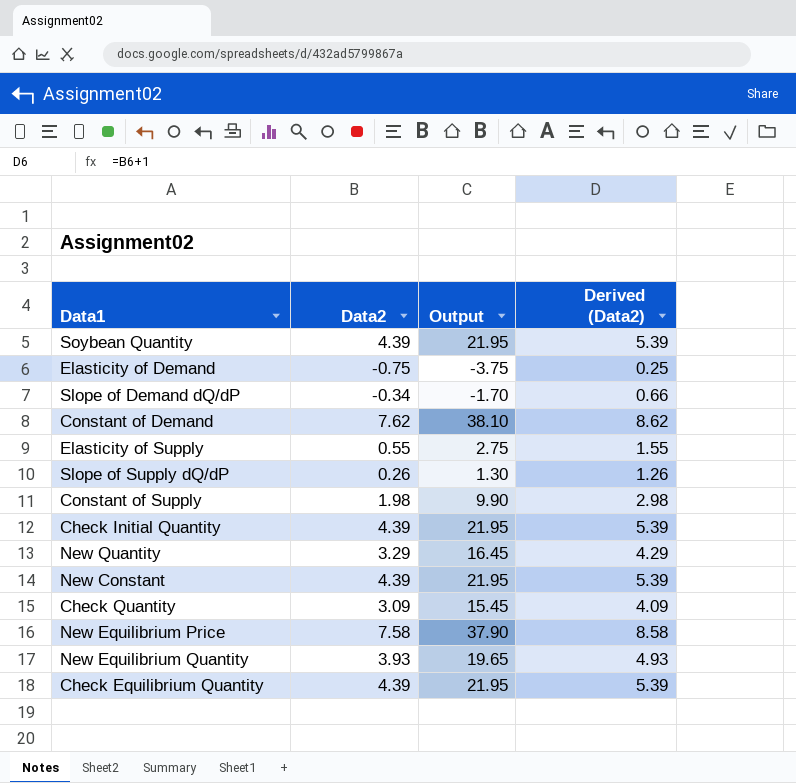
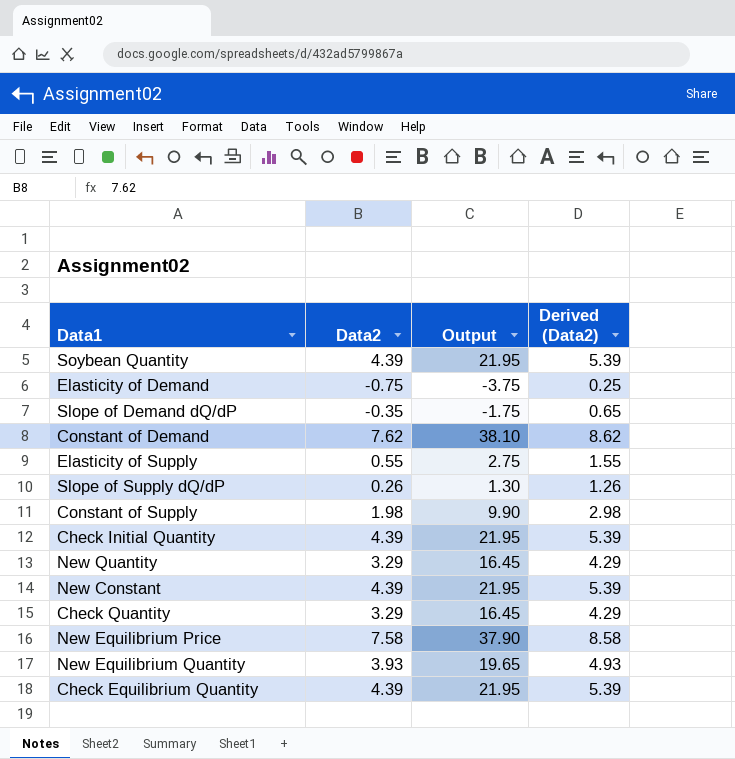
Slope of Demand dQ/dP | Data2: -0.34 -> -0.35
Slope of Demand dQ/dP | Output: -1.70 -> -1.75
Slope of Demand dQ/dP | Derived (Data2): 0.66 -> 0.65
Check Quantity | Data2: 3.09 -> 3.29
Check Quantity | Output: 15.45 -> 16.45
Check Quantity | Derived (Data2): 4.09 -> 4.29

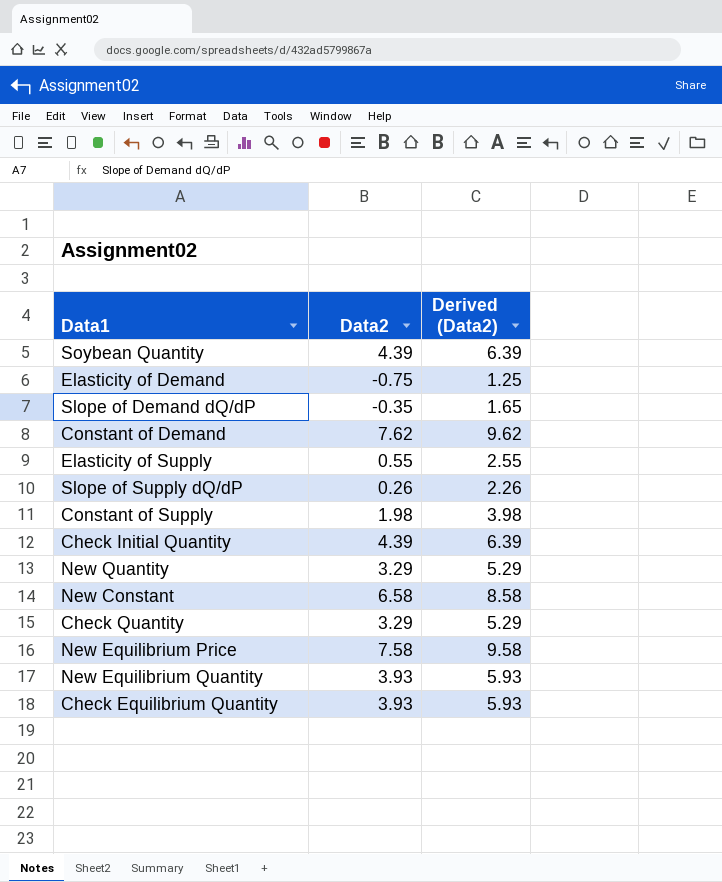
column Output | formula: [Data2] * 5 -> none
column Derived (Data2) | formula: [Data2] + 1 -> [Data2] + 2
New Constant | Data2: 4.39 -> 6.58
Check Equilibrium Quantity | Data2: 4.39 -> 3.93

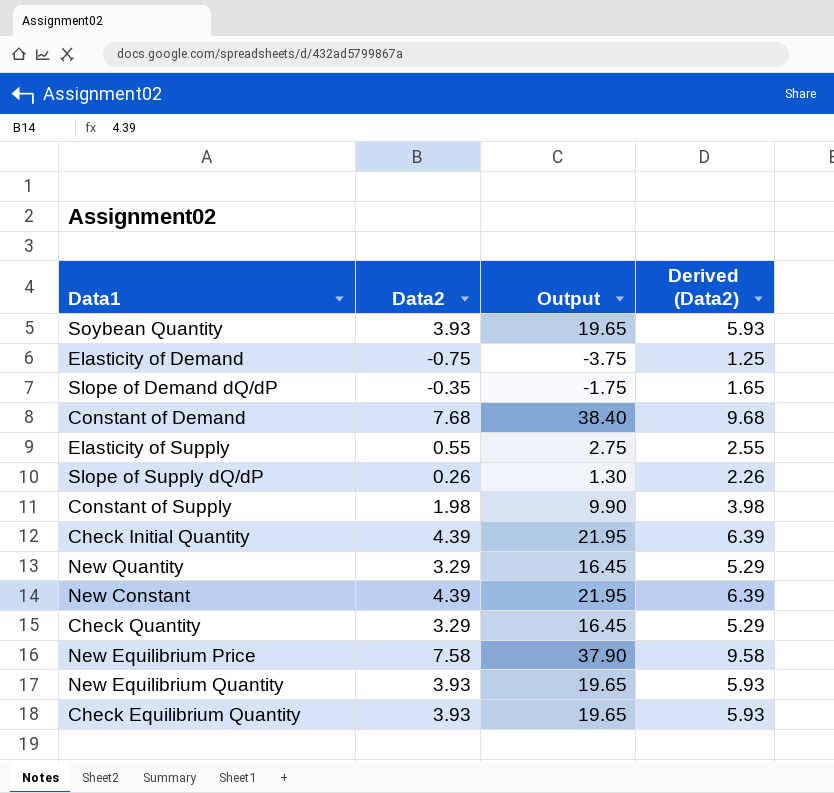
column Output | formula: none -> [Data2] * 5
Soybean Quantity | Data2: 4.39 -> 3.93
Soybean Quantity | Derived (Data2): 6.39 -> 5.93
Constant of Demand | Data2: 7.62 -> 7.68
Constant of Demand | Derived (Data2): 9.62 -> 9.68
New Constant | Data2: 6.58 -> 4.39
New Constant | Derived (Data2): 8.58 -> 6.39

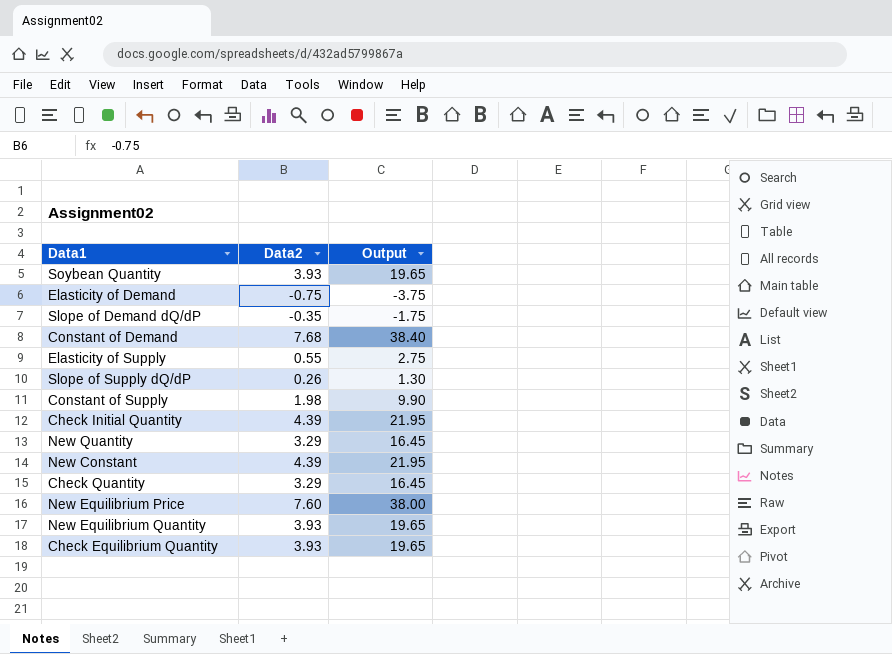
column Derived (Data2) | formula: [Data2] + 2 -> none
New Equilibrium Price | Data2: 7.58 -> 7.60
New Equilibrium Price | Output: 37.90 -> 38.00

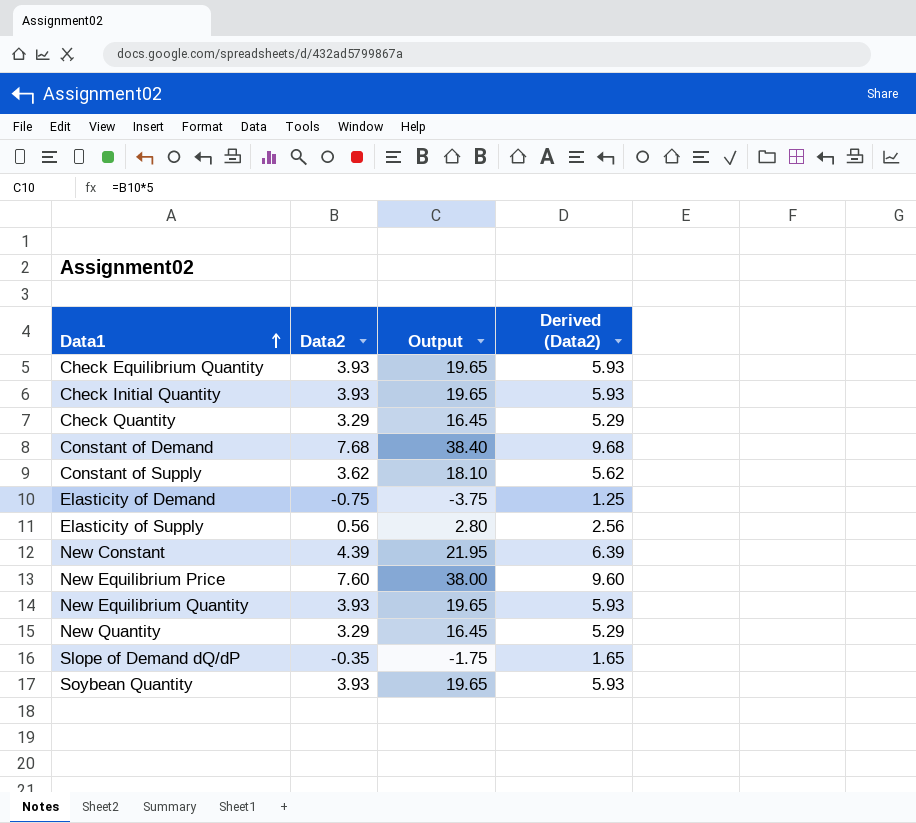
row order: none -> Data1 ascending
column Derived (Data2) | formula: none -> [Data2] + 2
row Slope of Supply dQ/dP: 0.26 | 1.30 -> none
Check Initial Quantity | Data2: 4.39 -> 3.93
Check Initial Quantity | Output: 21.95 -> 19.65
Constant of Supply | Data2: 1.98 -> 3.62
Constant of Supply | Output: 9.90 -> 18.10
Elasticity of Supply | Data2: 0.55 -> 0.56
Elasticity of Supply | Output: 2.75 -> 2.80

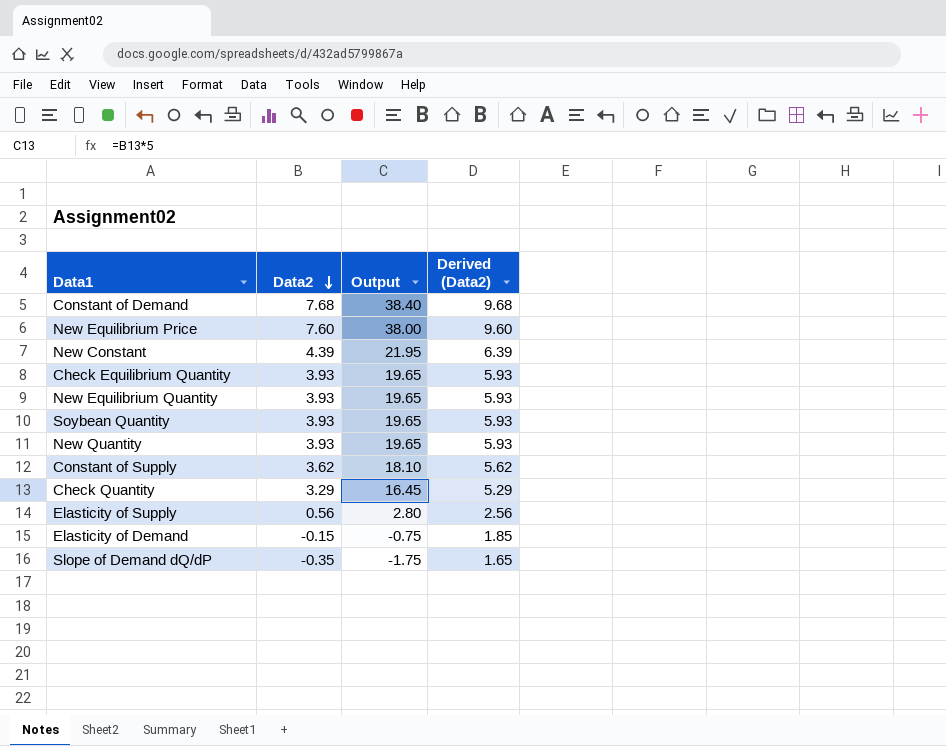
row order: Data1 ascending -> Data2 descending
row Check Initial Quantity: 3.93 | 19.65 | 5.93 -> none
New Quantity | Data2: 3.29 -> 3.93
New Quantity | Output: 16.45 -> 19.65
New Quantity | Derived (Data2): 5.29 -> 5.93
Elasticity of Demand | Data2: -0.75 -> -0.15
Elasticity of Demand | Output: -3.75 -> -0.75
Elasticity of Demand | Derived (Data2): 1.25 -> 1.85

